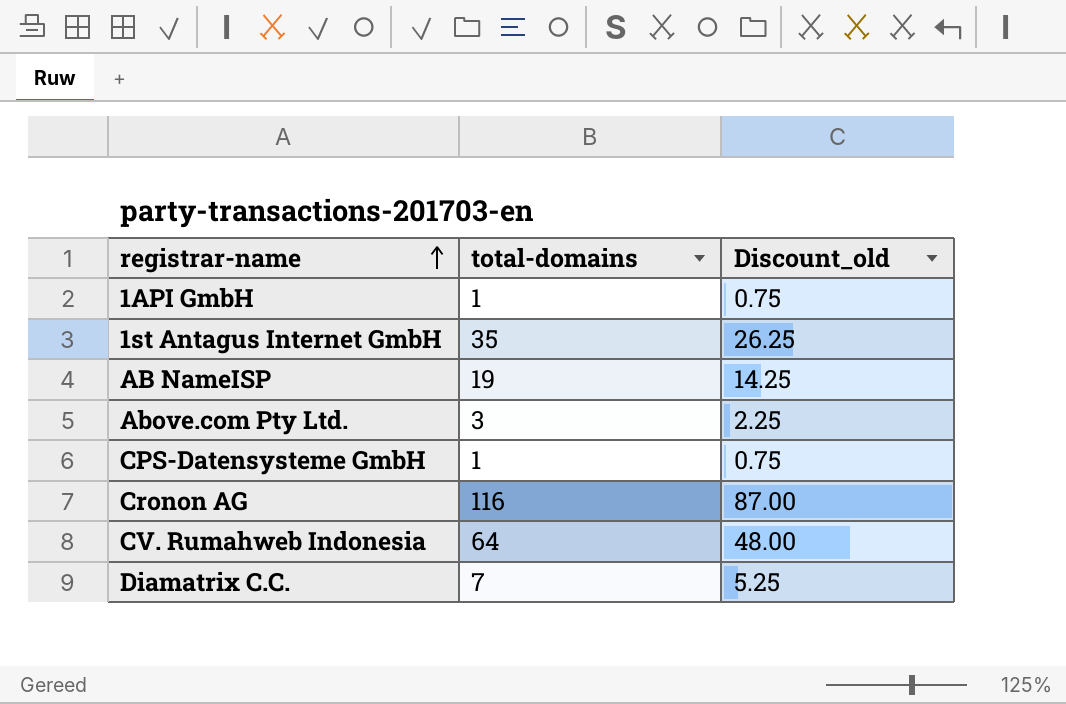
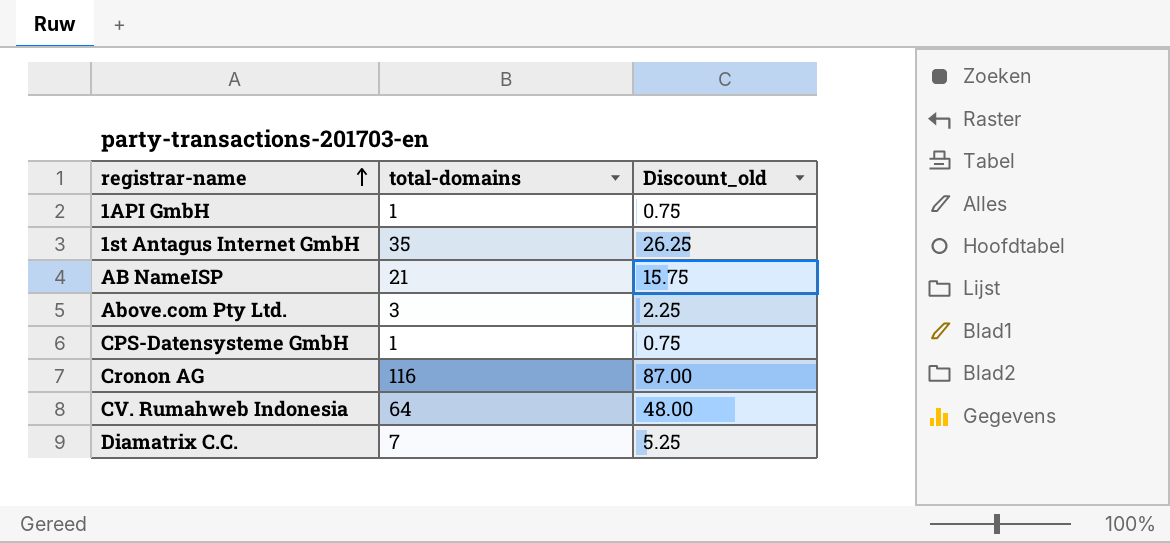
AB NameISP | total-domains: 19 -> 21
AB NameISP | Discount_old: 14.25 -> 15.75

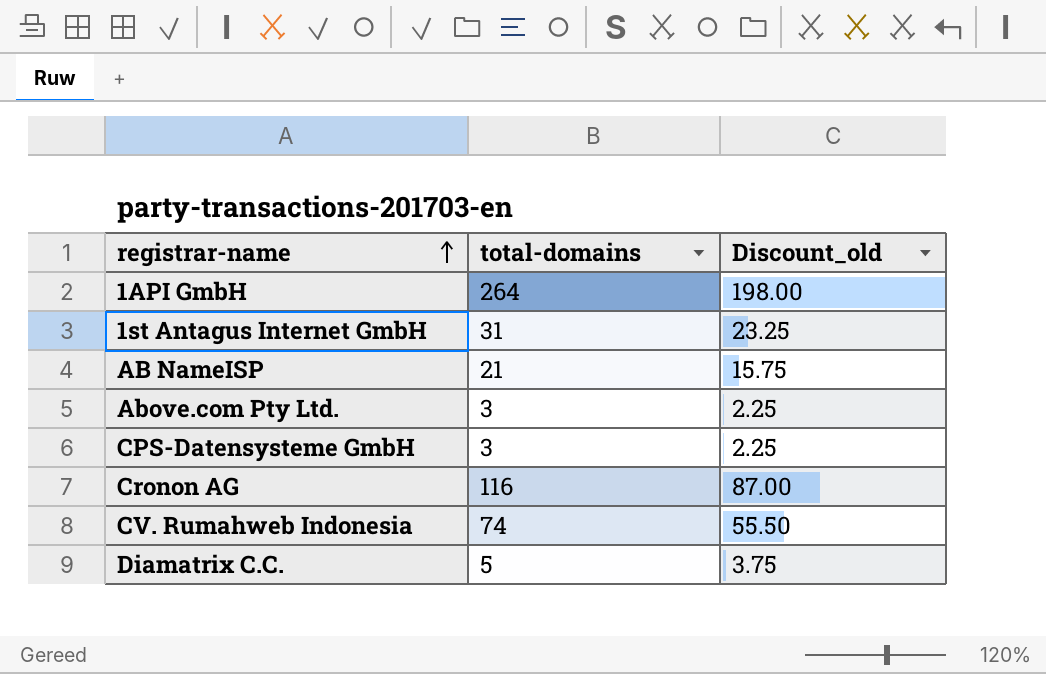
1API GmbH | total-domains: 1 -> 264
1API GmbH | Discount_old: 0.75 -> 198.00
1st Antagus Internet GmbH | total-domains: 35 -> 31
1st Antagus Internet GmbH | Discount_old: 26.25 -> 23.25
CPS-Datensysteme GmbH | total-domains: 1 -> 3
CPS-Datensysteme GmbH | Discount_old: 0.75 -> 2.25
CV. Rumahweb Indonesia | total-domains: 64 -> 74
CV. Rumahweb Indonesia | Discount_old: 48.00 -> 55.50
Diamatrix C.C. | total-domains: 7 -> 5
Diamatrix C.C. | Discount_old: 5.25 -> 3.75

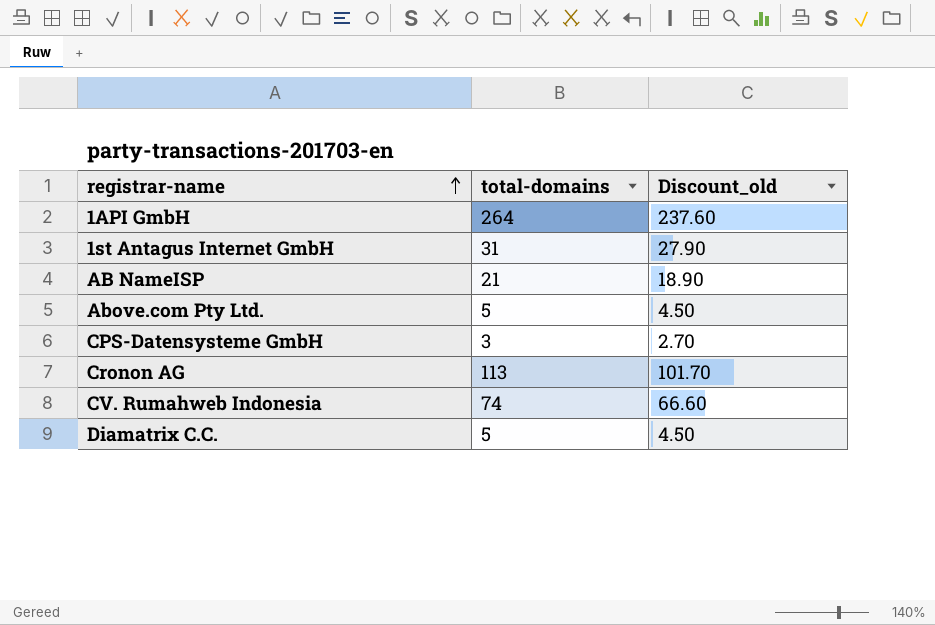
column Discount_old | formula: [total-domains] * 0.75 -> [total-domains] * 0.9
Above.com Pty Ltd. | total-domains: 3 -> 5
Cronon AG | total-domains: 116 -> 113

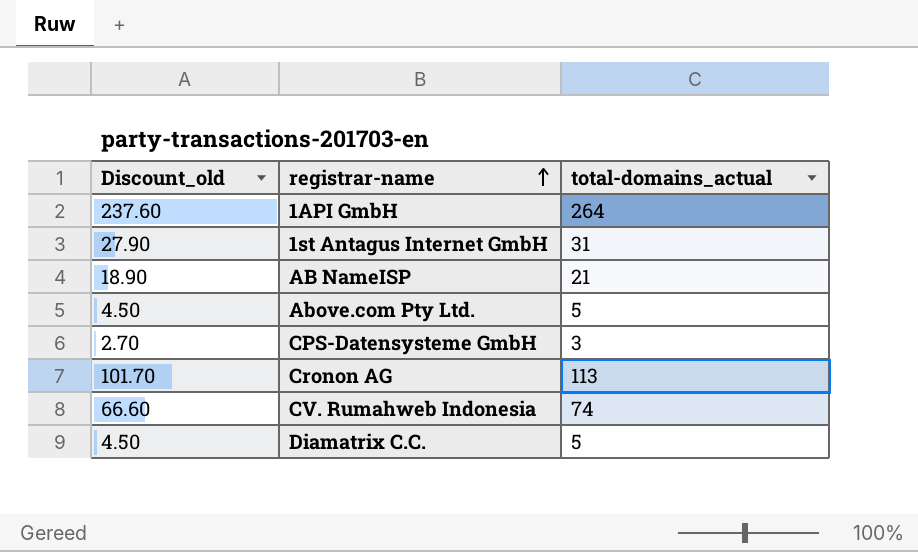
column Discount_old | position: 3 -> 1
column name: total-domains -> total-domains_actual

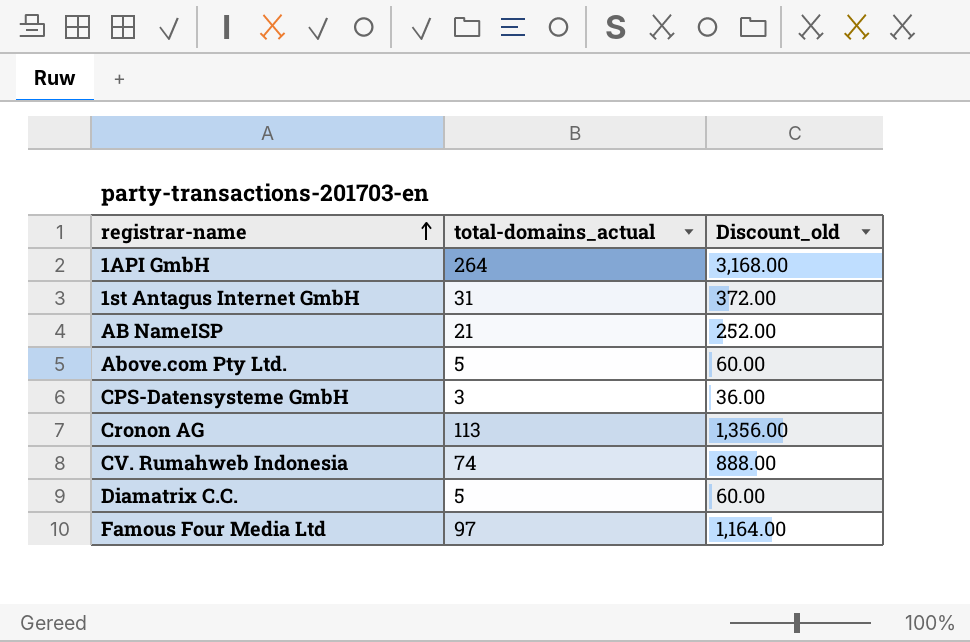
column Discount_old | formula: [total-domains_actual] * 0.9 -> [total-domains_actual] * 12
column Discount_old | position: 1 -> 3
row Famous Four Media Ltd: none -> 97 | 1,164.00

